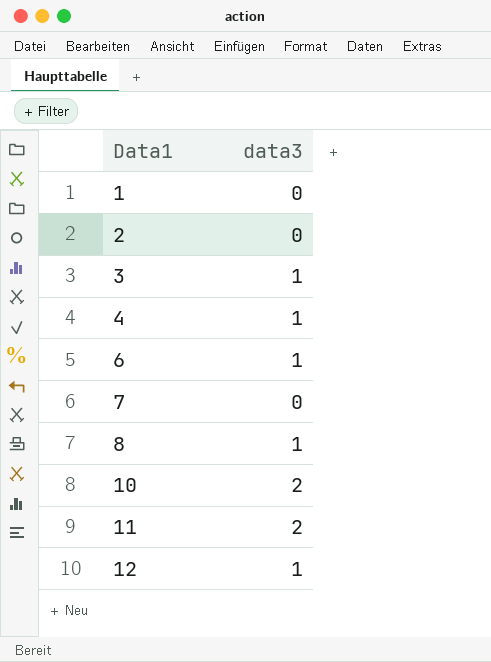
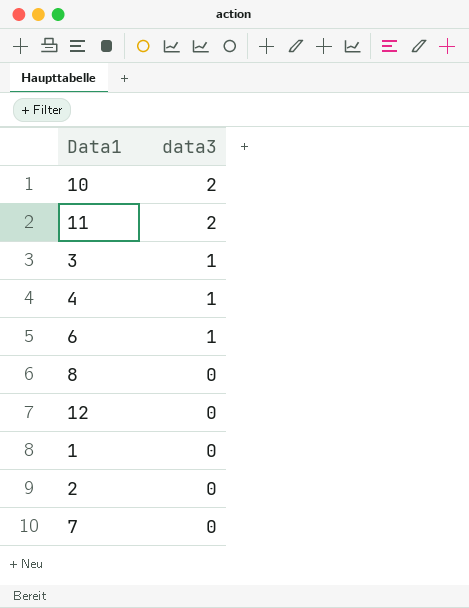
row order: Data1 ascending -> data3 descending
8 | data3: 1 -> 0
12 | data3: 1 -> 0

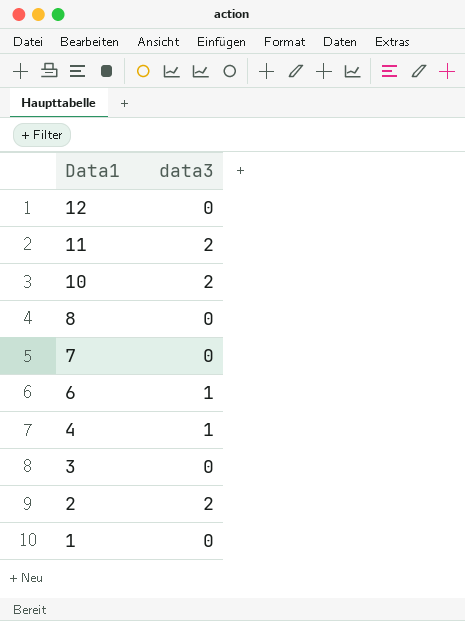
row order: data3 descending -> Data1 descending
3 | data3: 1 -> 0
2 | data3: 0 -> 2

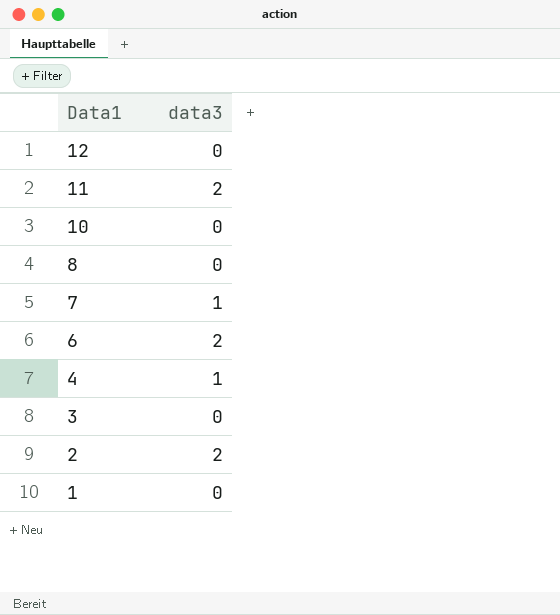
10 | data3: 2 -> 0
7 | data3: 0 -> 1
6 | data3: 1 -> 2

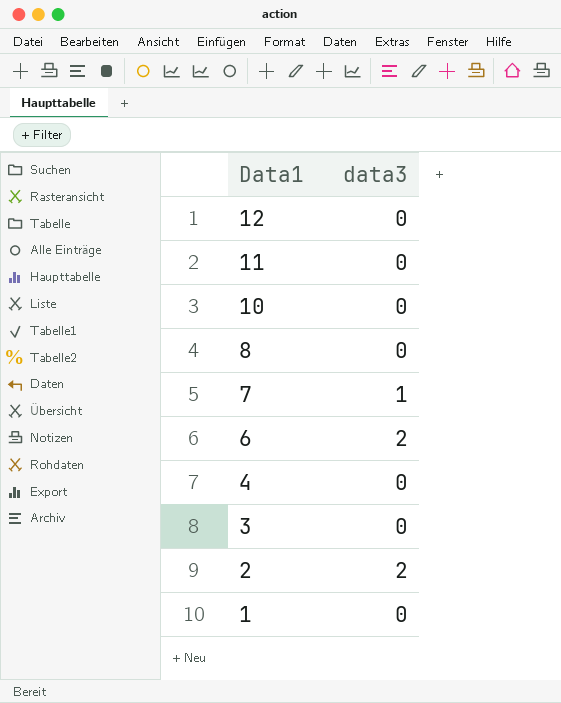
11 | data3: 2 -> 0
4 | data3: 1 -> 0

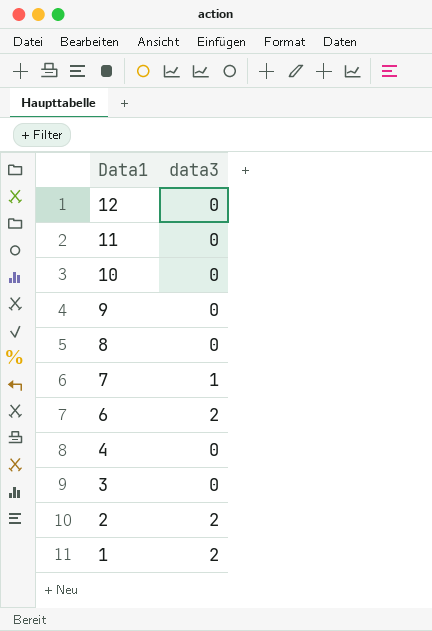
row 9: none -> 0
1 | data3: 0 -> 2

